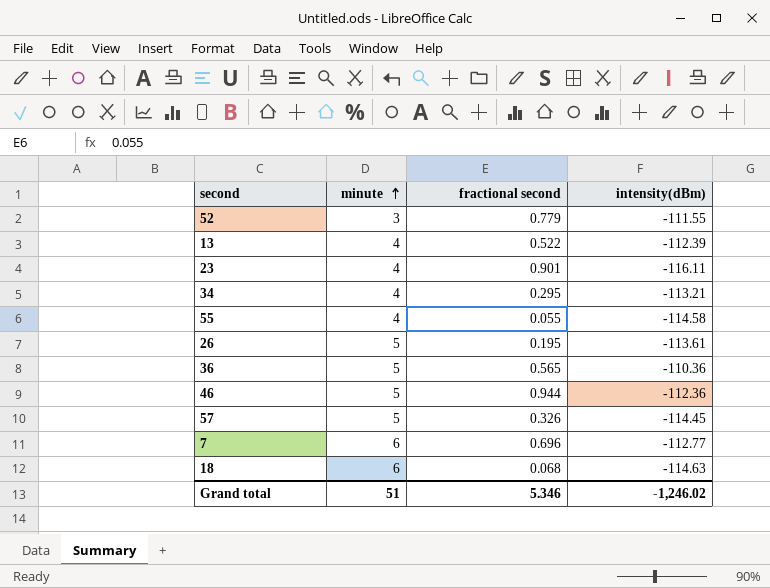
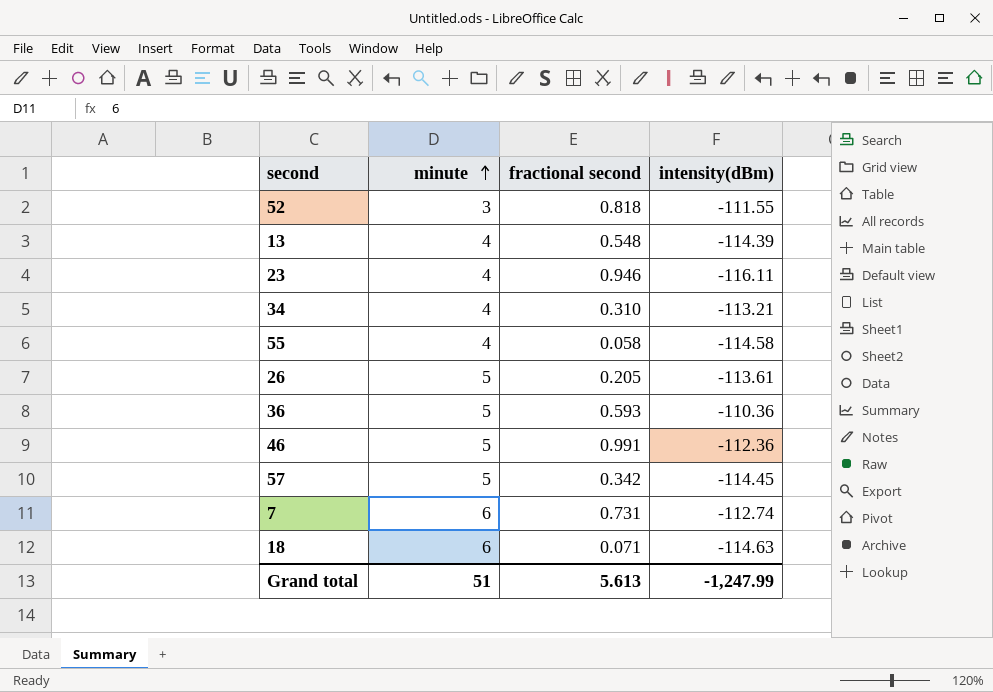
52 | fractional second: 0.779 -> 0.818
13 | fractional second: 0.522 -> 0.548
13 | intensity(dBm): -112.39 -> -114.39
23 | fractional second: 0.901 -> 0.946
34 | fractional second: 0.295 -> 0.310
55 | fractional second: 0.055 -> 0.058
26 | fractional second: 0.195 -> 0.205
36 | fractional second: 0.565 -> 0.593
46 | fractional second: 0.944 -> 0.991
57 | fractional second: 0.326 -> 0.342
7 | fractional second: 0.696 -> 0.731
7 | intensity(dBm): -112.77 -> -112.74
18 | fractional second: 0.068 -> 0.071
Grand total | fractional second: 5.346 -> 5.613
Grand total | intensity(dBm): -1,246.02 -> -1,247.99

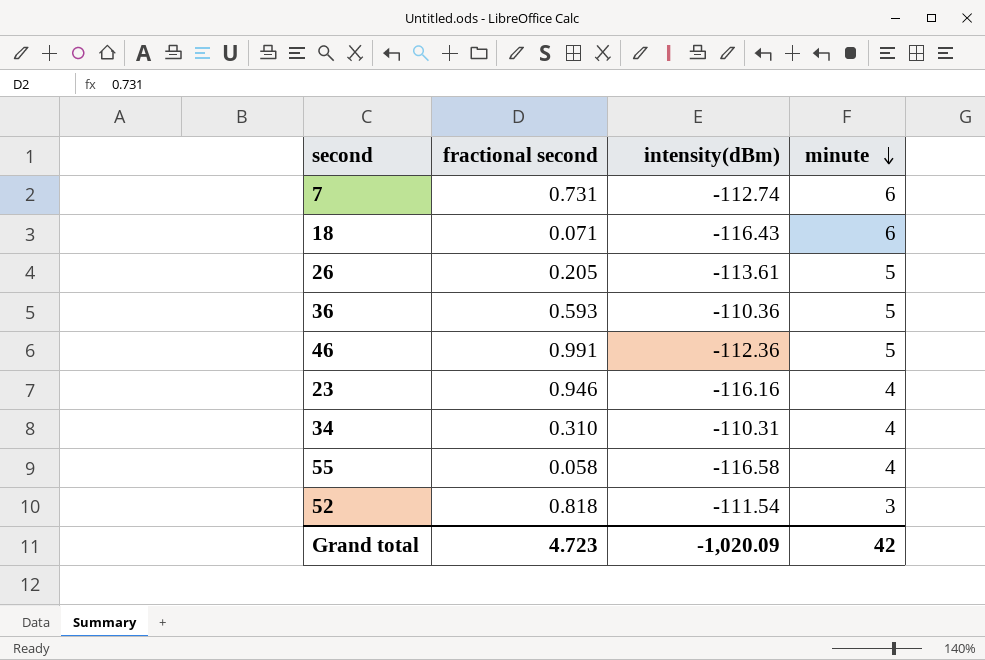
row order: minute ascending -> minute descending
column minute | position: 2 -> 4
row 13: 4 | 0.548 | -114.39 -> none
row 57: 5 | 0.342 | -114.45 -> none
18 | intensity(dBm): -114.63 -> -116.43
23 | intensity(dBm): -116.11 -> -116.16
34 | intensity(dBm): -113.21 -> -110.31
55 | intensity(dBm): -114.58 -> -116.58
52 | intensity(dBm): -111.55 -> -111.54
Grand total | fractional second: 5.613 -> 4.723
Grand total | intensity(dBm): -1,247.99 -> -1,020.09
Grand total | minute: 51 -> 42

